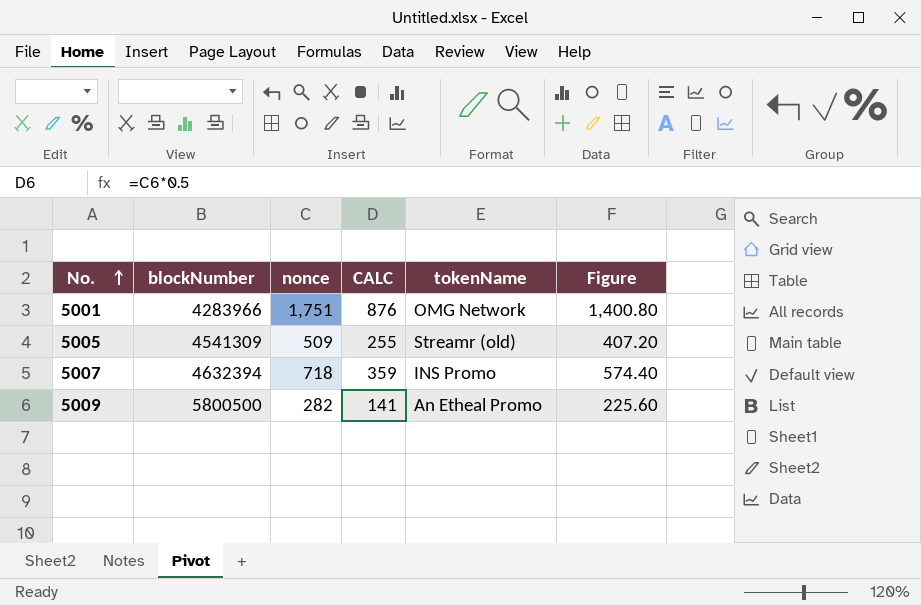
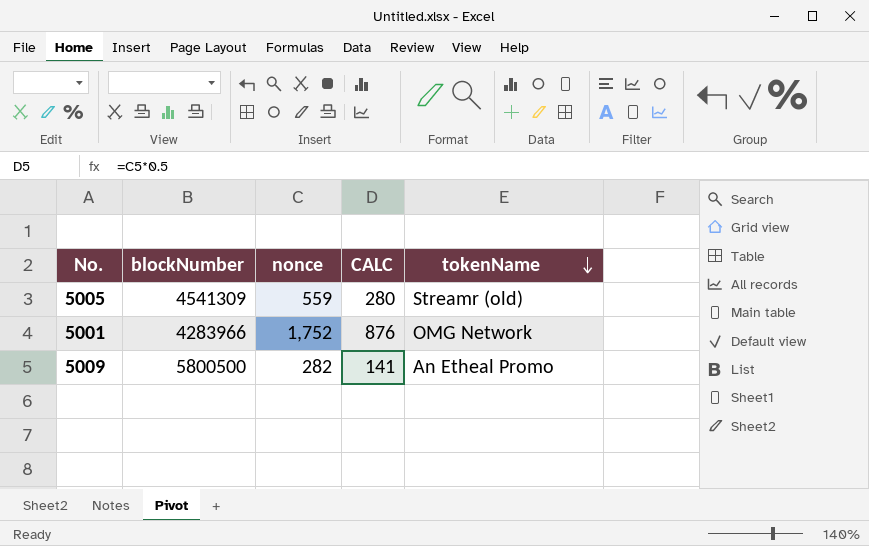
row order: No. ascending -> tokenName descending
column Figure | formula: [nonce] * 0.8 -> none
row 5007: 4632394 | 718 | 359 | INS Promo | 574.40 -> none
5005 | nonce: 509 -> 559
5005 | CALC: 255 -> 280
5001 | nonce: 1,751 -> 1,752

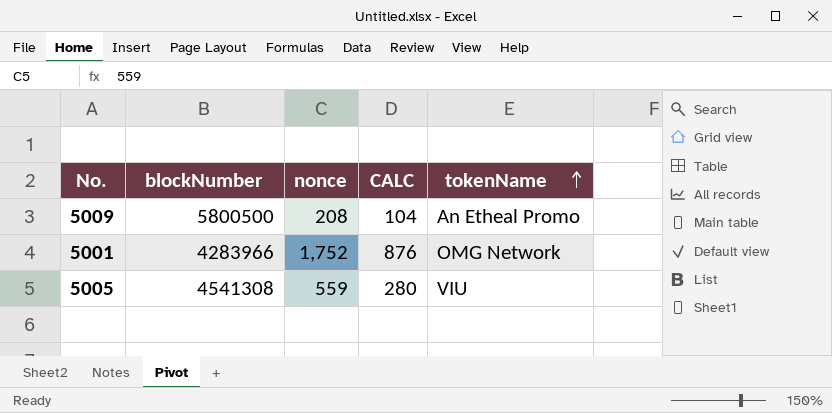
row order: tokenName descending -> tokenName ascending
5009 | nonce: 282 -> 208
5009 | CALC: 141 -> 104
5005 | blockNumber: 4541309 -> 4541308
5005 | tokenName: Streamr (old) -> VIU

